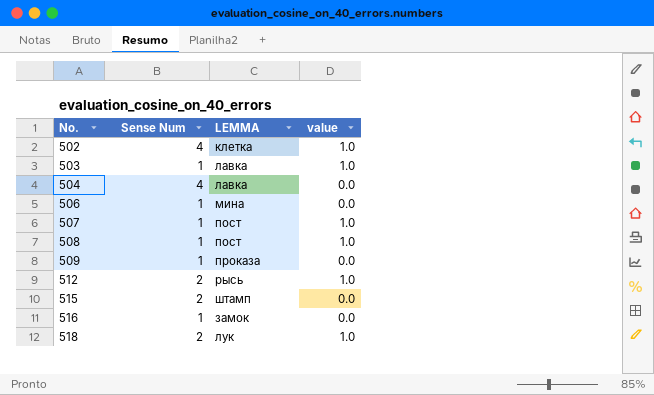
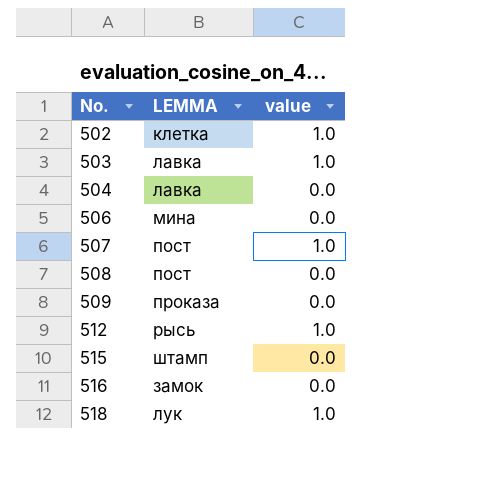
column Sense Num | position: 2 -> none
508 | value: 1.0 -> 0.0

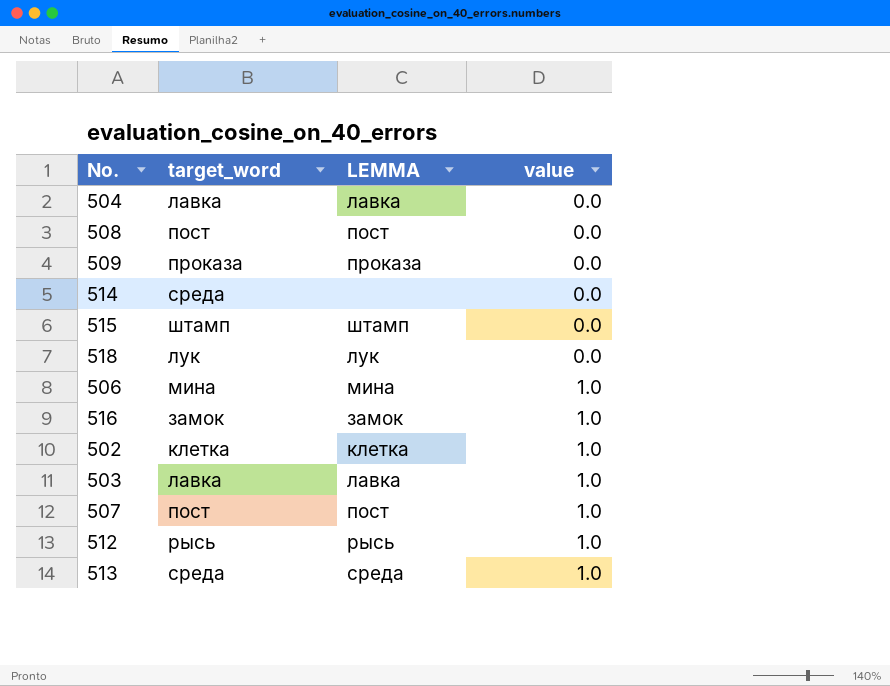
row order: No. ascending -> value ascending
column target_word | position: none -> 2
row 514: none -> среда | none | 0.0
518 | value: 1.0 -> 0.0
506 | value: 0.0 -> 1.0
516 | value: 0.0 -> 1.0
row 513: none -> среда | среда | 1.0

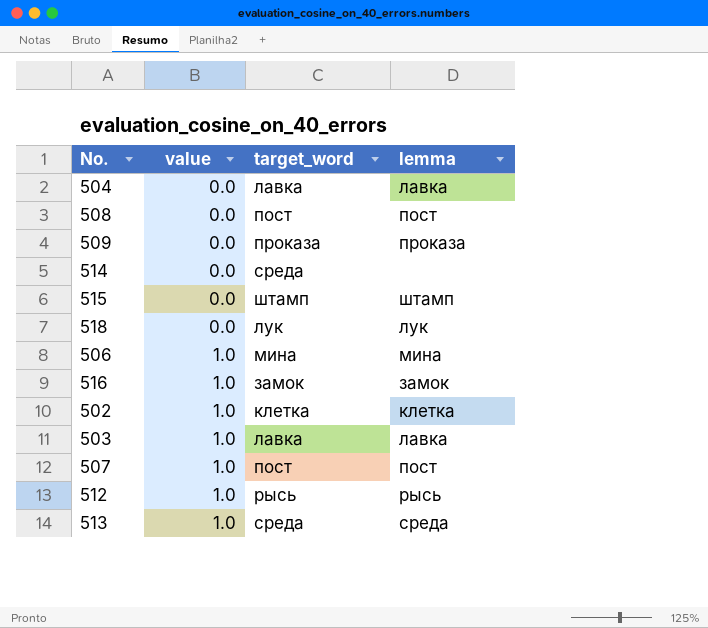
column value | position: 4 -> 2
column name: LEMMA -> lemma

